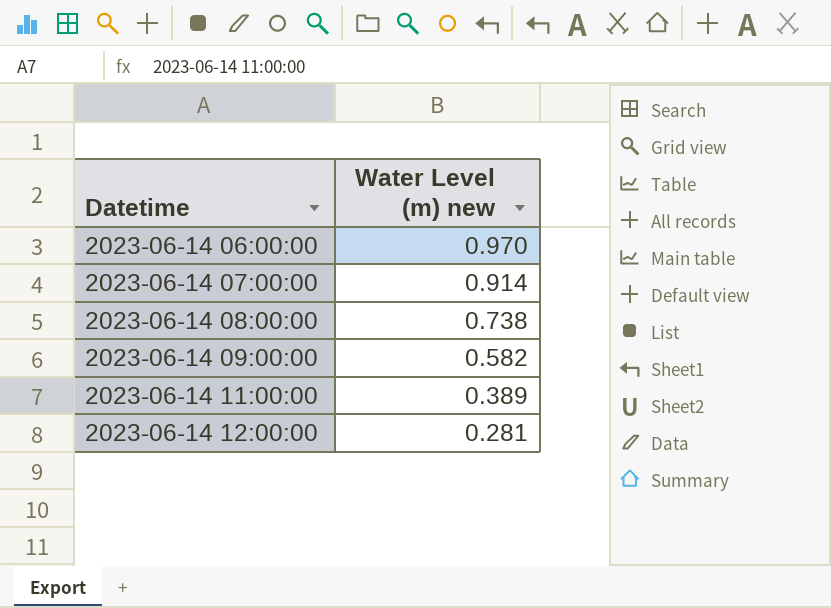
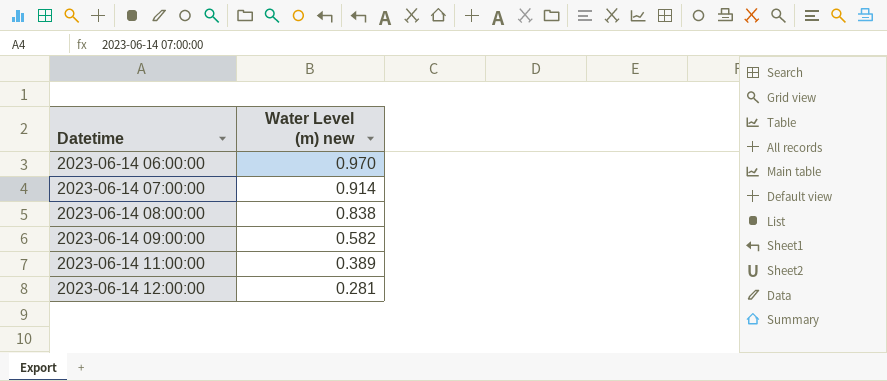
2023-06-14 08:00:00 | Water Level (m) new: 0.738 -> 0.838

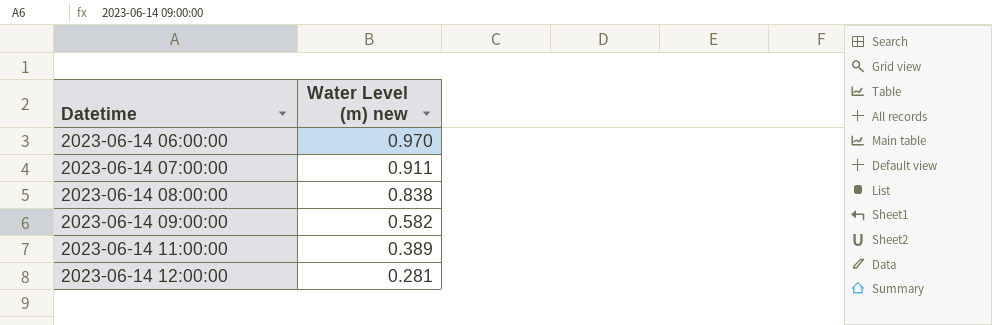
2023-06-14 07:00:00 | Water Level (m) new: 0.914 -> 0.911

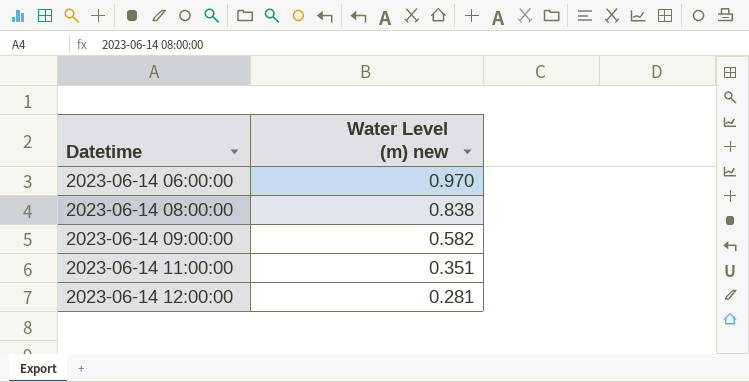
row 2023-06-14 07:00:00: 0.911 -> none
2023-06-14 11:00:00 | Water Level (m) new: 0.389 -> 0.351

